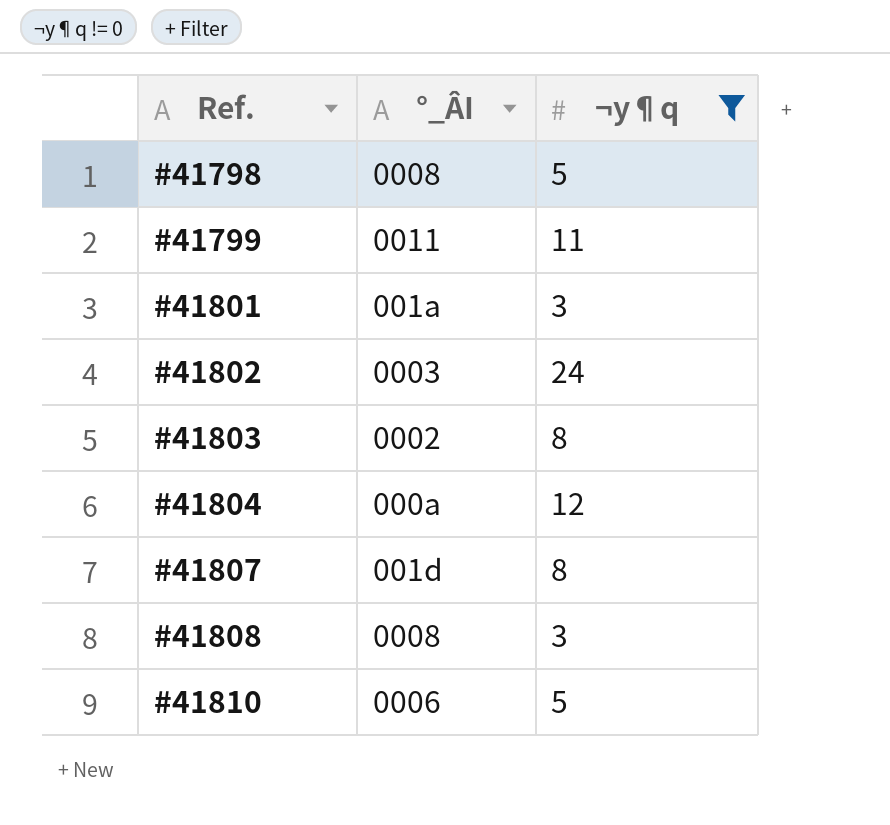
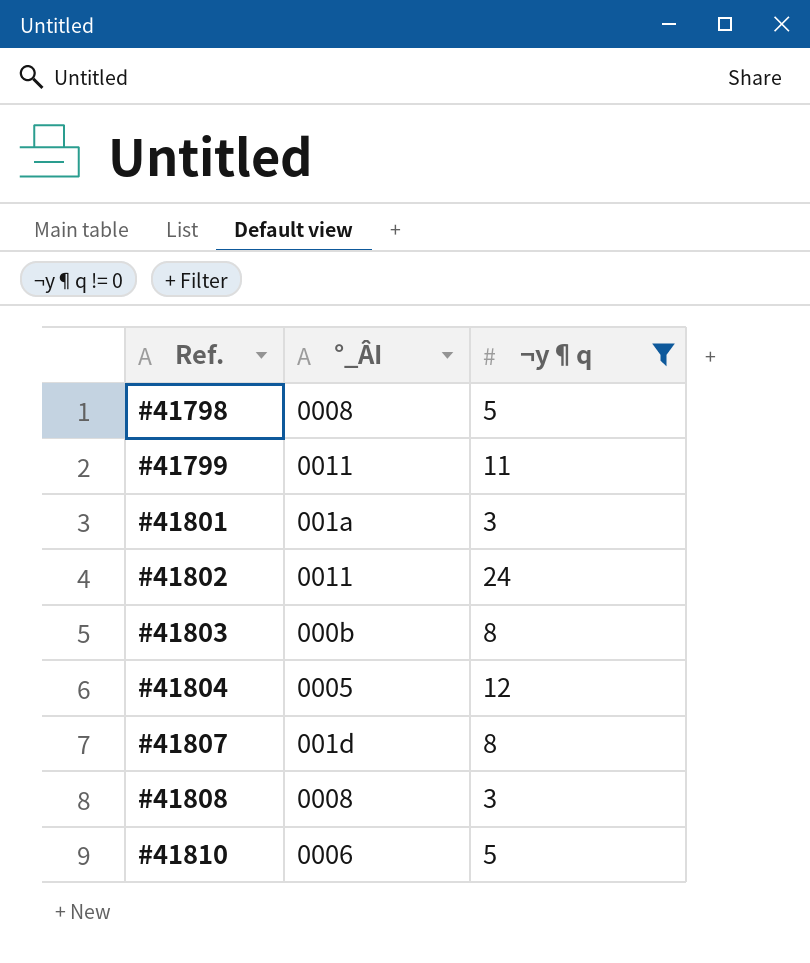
#41802 | °_ÂI: 0003 -> 0011
#41803 | °_ÂI: 0002 -> 000b
#41804 | °_ÂI: 000a -> 0005

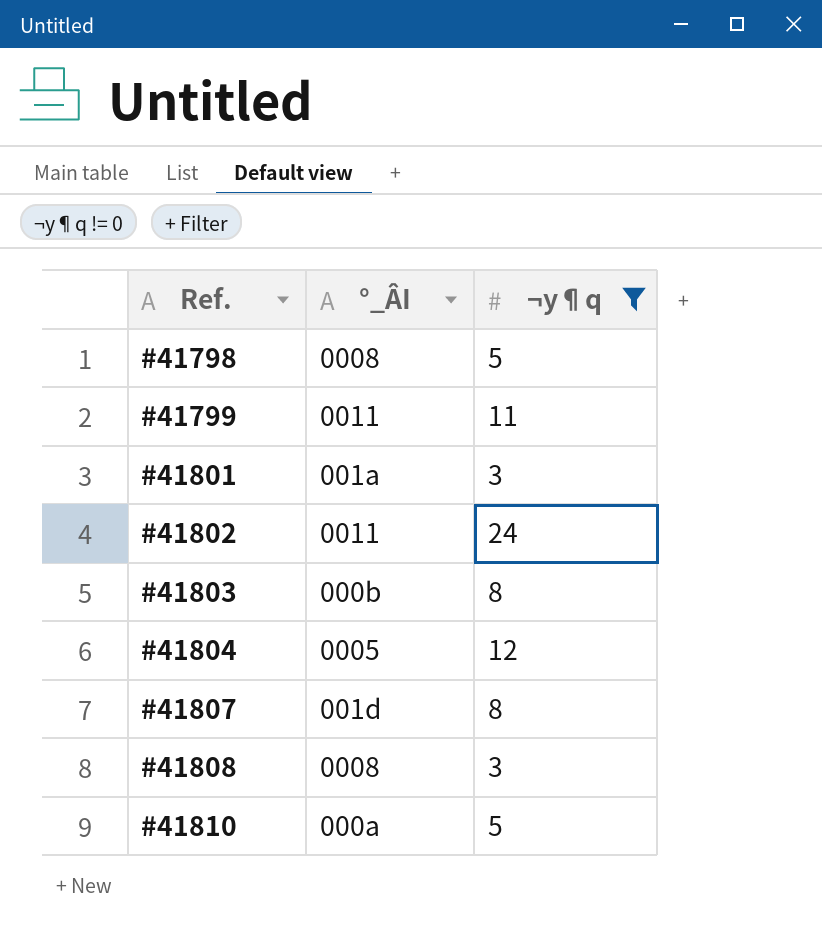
#41810 | °_ÂI: 0006 -> 000a

